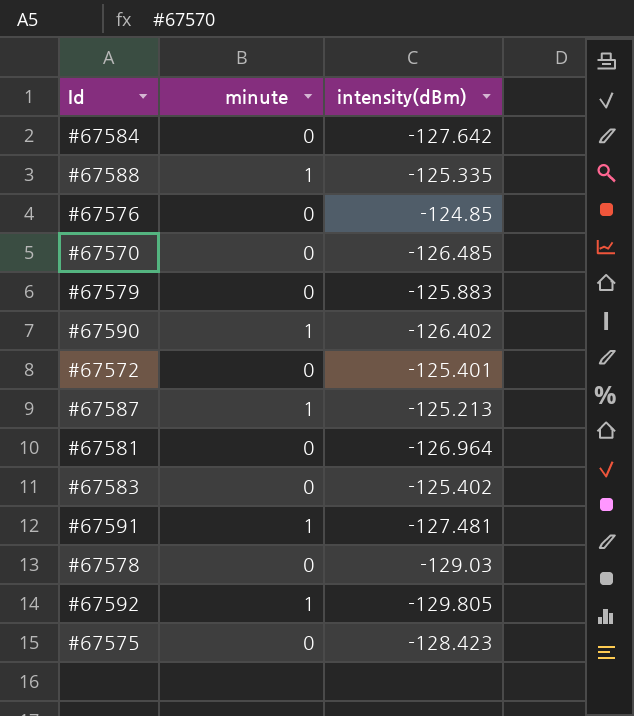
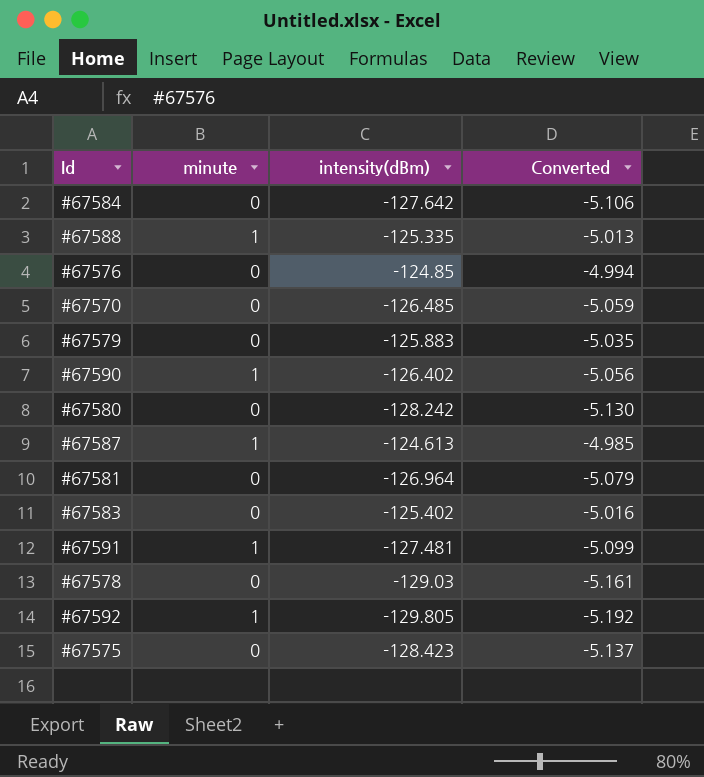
column Converted | formula: none -> [intensity(dBm)] * 0.04
row #67572: 0 | -125.401 -> none
row #67580: none -> 0 | -128.242 | -5.130
#67587 | intensity(dBm): -125.213 -> -124.613

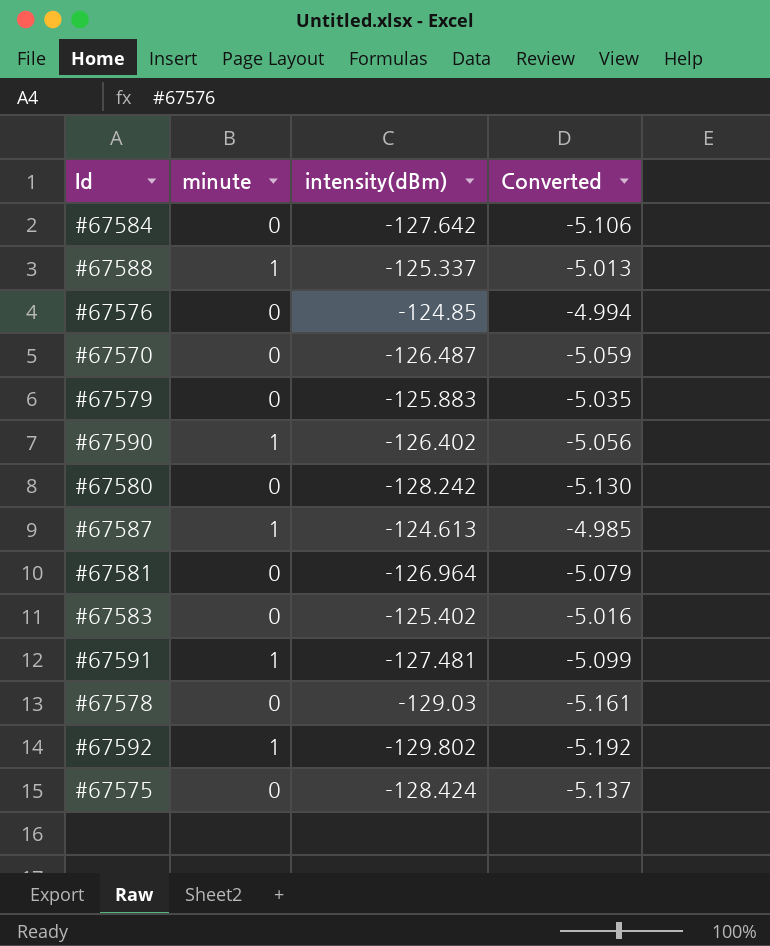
#67588 | intensity(dBm): -125.335 -> -125.337
#67570 | intensity(dBm): -126.485 -> -126.487
#67592 | intensity(dBm): -129.805 -> -129.802
#67575 | intensity(dBm): -128.423 -> -128.424

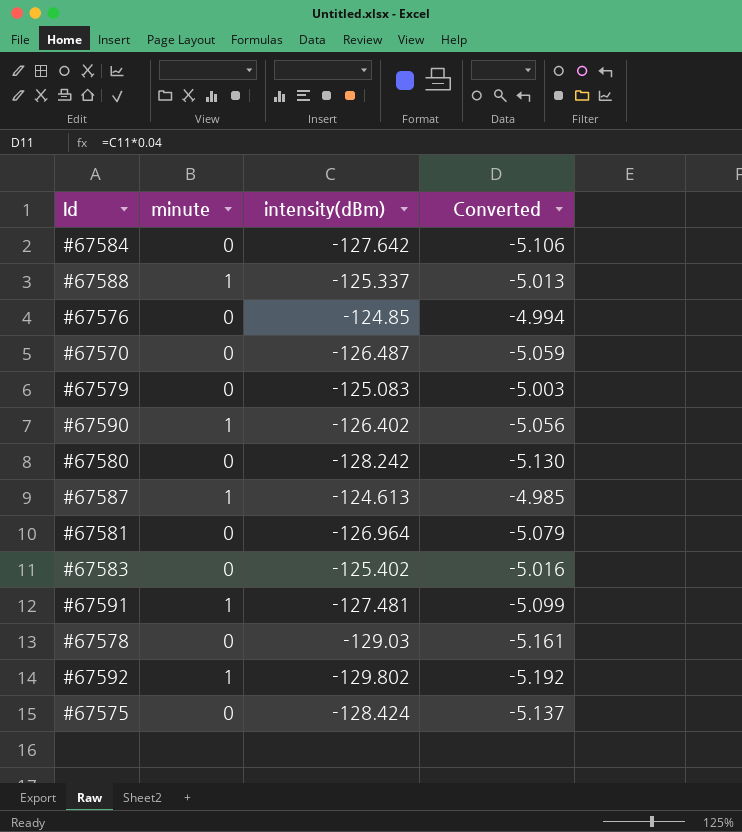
#67579 | intensity(dBm): -125.883 -> -125.083
#67579 | Converted: -5.035 -> -5.003

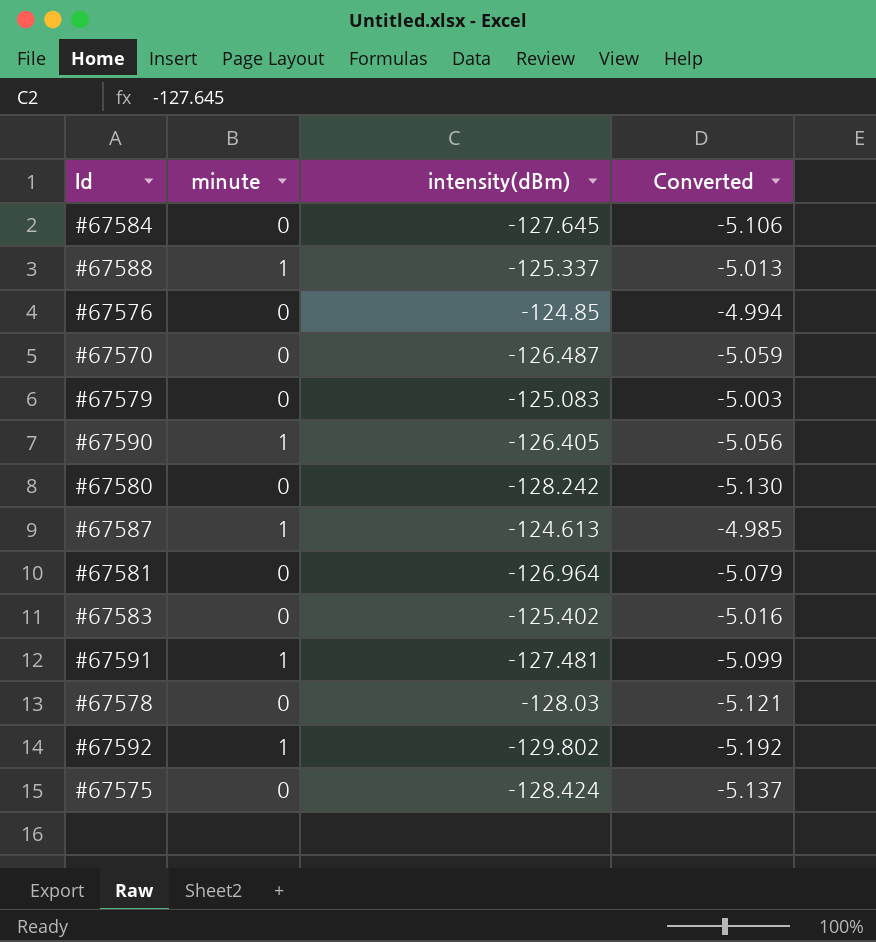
#67584 | intensity(dBm): -127.642 -> -127.645
#67590 | intensity(dBm): -126.402 -> -126.405
#67578 | intensity(dBm): -129.03 -> -128.03
#67578 | Converted: -5.161 -> -5.121

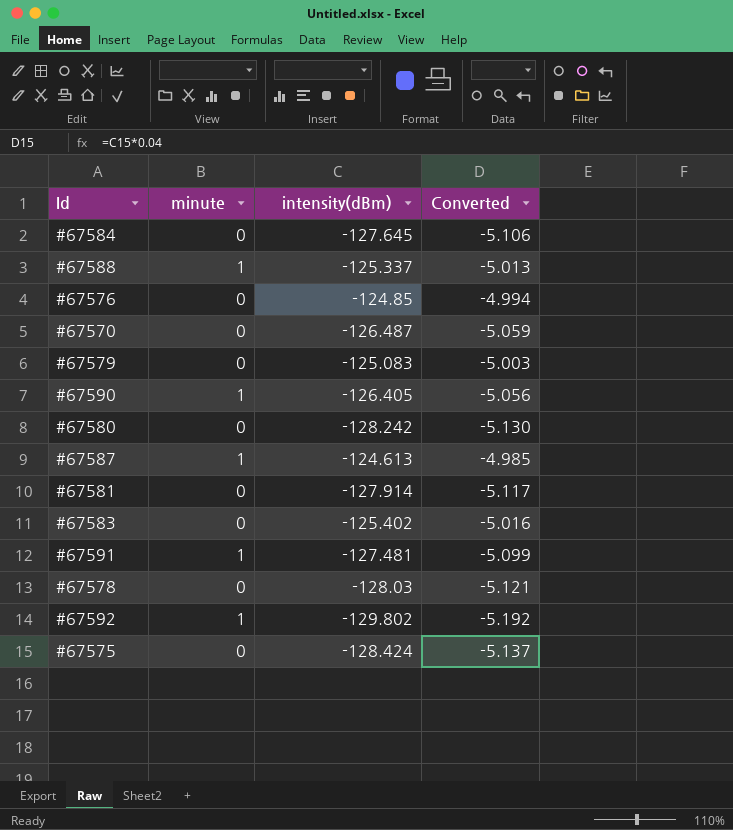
#67581 | intensity(dBm): -126.964 -> -127.914
#67581 | Converted: -5.079 -> -5.117

